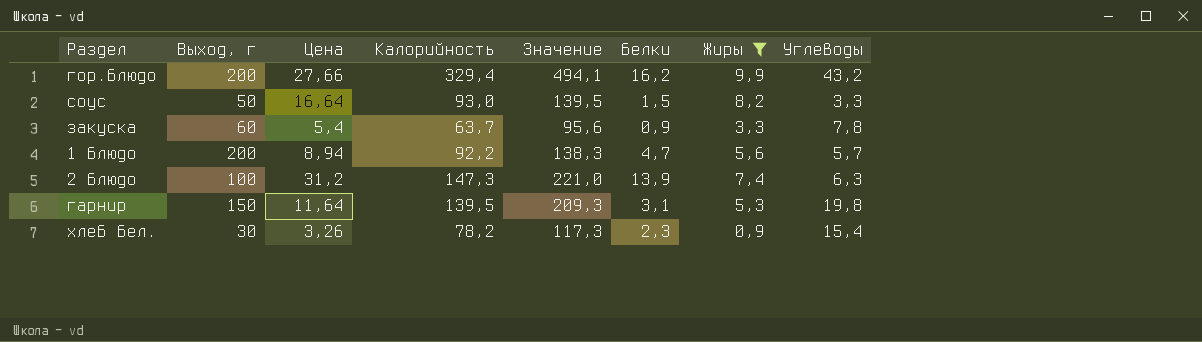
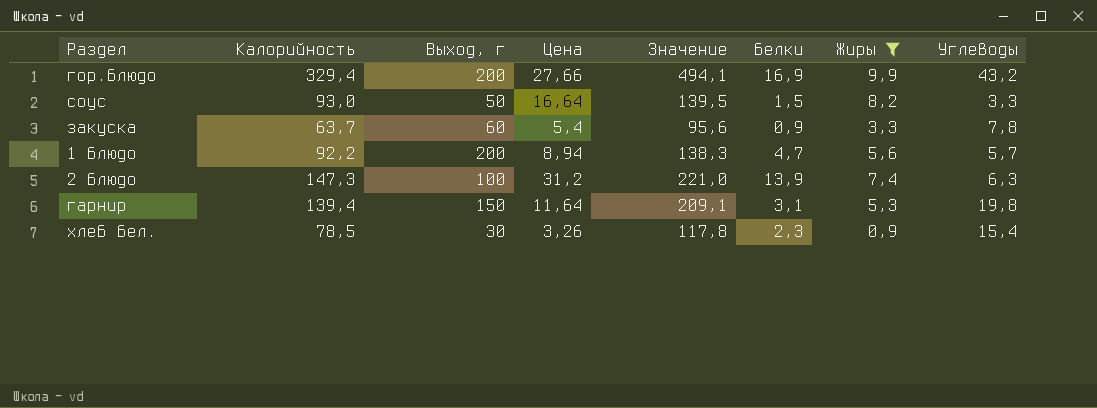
column Калорийность | position: 4 -> 2
гор.блюдо | белки: 16,2 -> 16,9
гарнир | Калорийность: 139,5 -> 139,4
гарнир | Значение: 209,3 -> 209,1
хлеб бел. | Калорийность: 78,2 -> 78,5
хлеб бел. | Значение: 117,3 -> 117,8

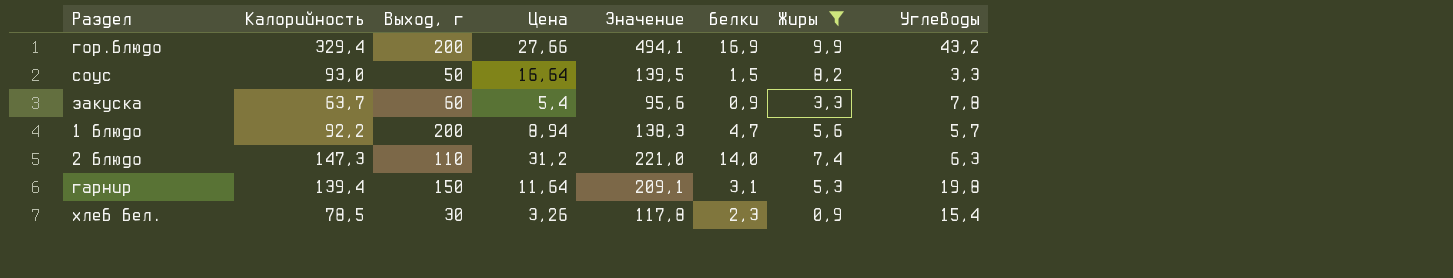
2 блюдо | Выход, г: 100 -> 110
2 блюдо | белки: 13,9 -> 14,0

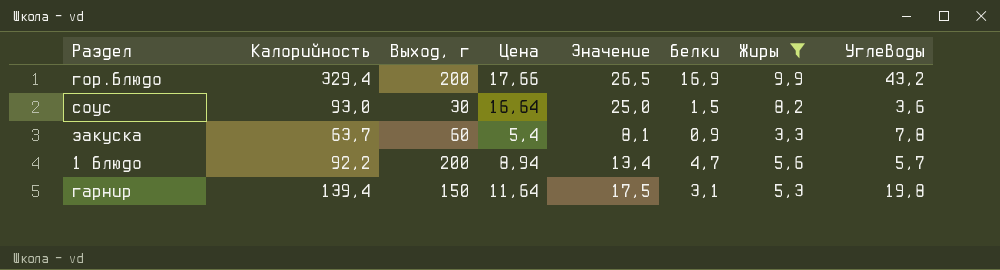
column Значение | formula: [Калорийность] * 1,5 -> [Цена] * 1,5
row 2 блюдо: 147,3 | 110 | 31,2 | 221,0 | 14,0 | 7,4 | 6,3 -> none
row хлеб бел.: 78,5 | 30 | 3,26 | 117,8 | 2,3 | 0,9 | 15,4 -> none
гор.блюдо | Цена: 27,66 -> 17,66
соус | Выход, г: 50 -> 30
соус | Углеводы: 3,3 -> 3,6

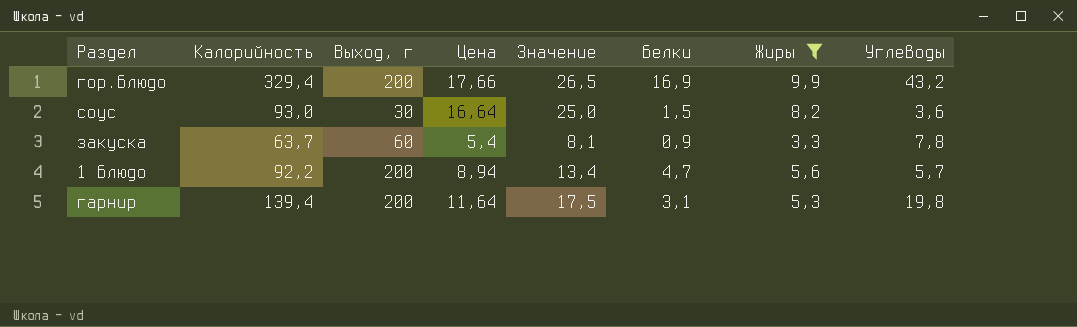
гарнир | Выход, г: 150 -> 200

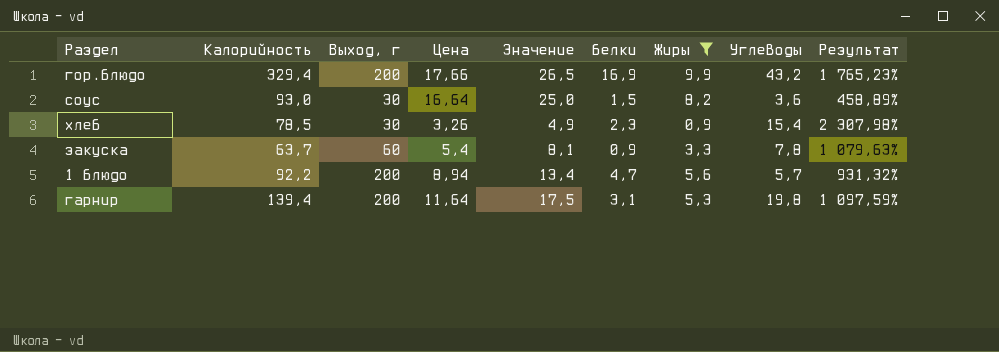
column Результат | formula: none -> ([Калорийность] - [Цена]) / [Цена]
row хлеб: none -> 78,5 | 30 | 3,26 | 4,9 | 2,3 | 0,9 | 15,4 | 2 307,98%

